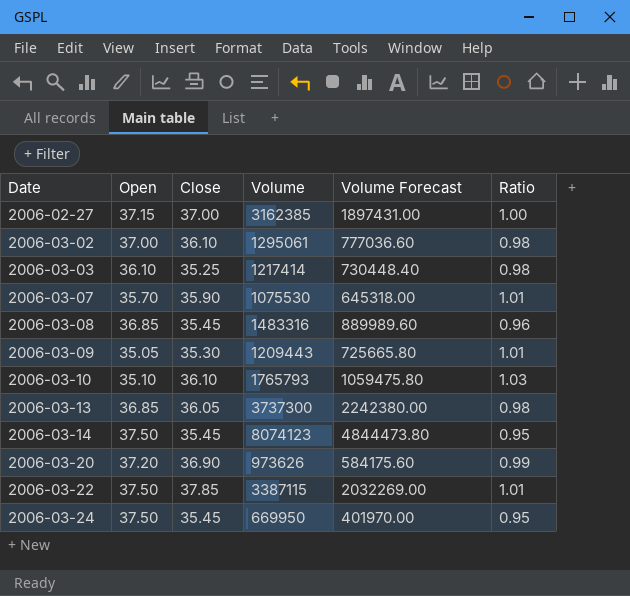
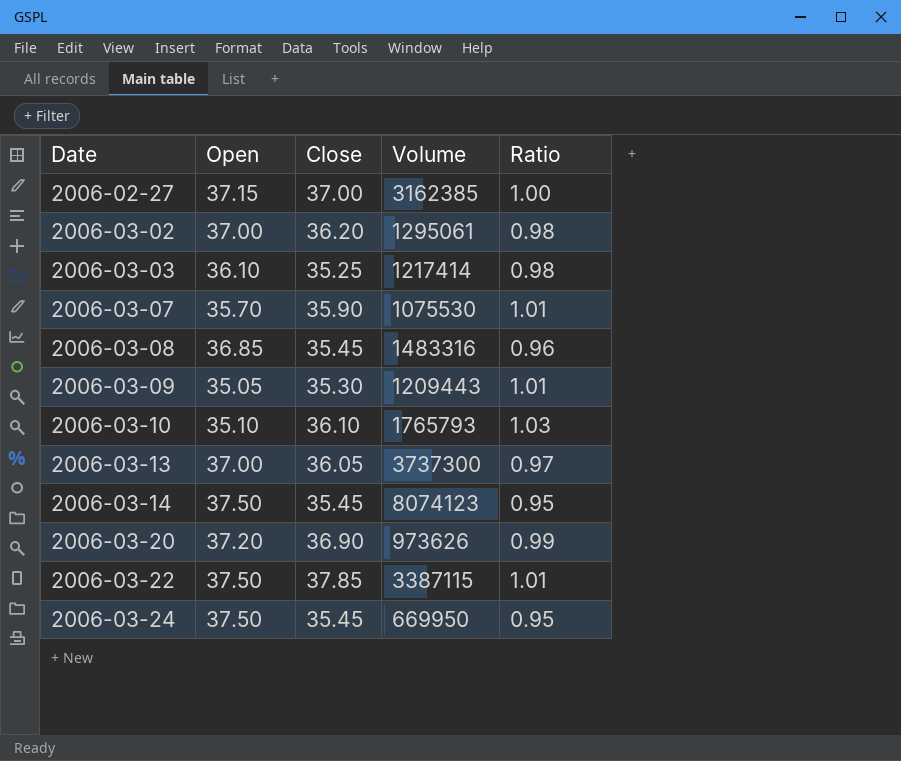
column Volume Forecast | formula: [Volume] * 0.6 -> none
2006-03-02 | Close: 36.10 -> 36.20
2006-03-13 | Open: 36.85 -> 37.00
2006-03-13 | Ratio: 0.98 -> 0.97

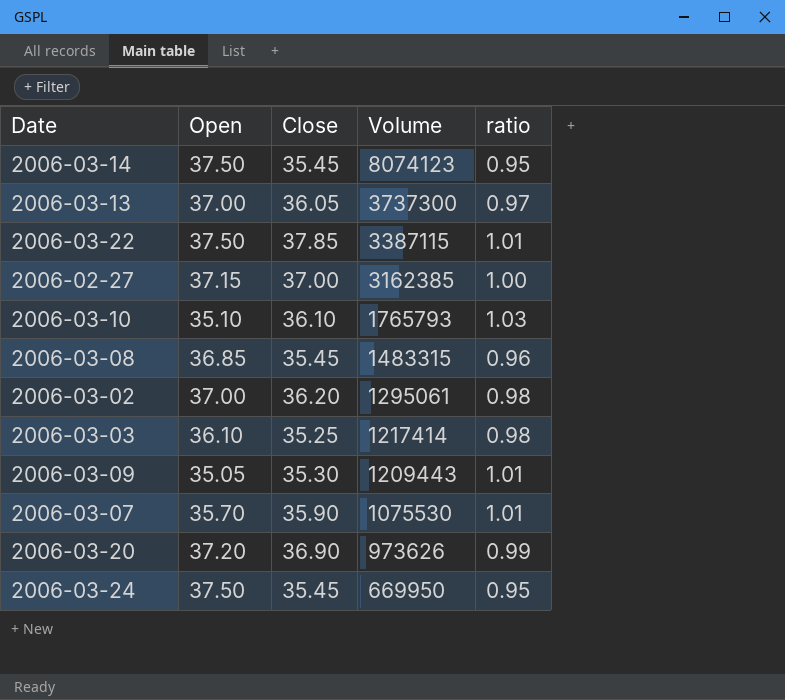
row order: Date ascending -> Volume descending
column name: Ratio -> ratio
2006-03-08 | Volume: 1483316 -> 1483315

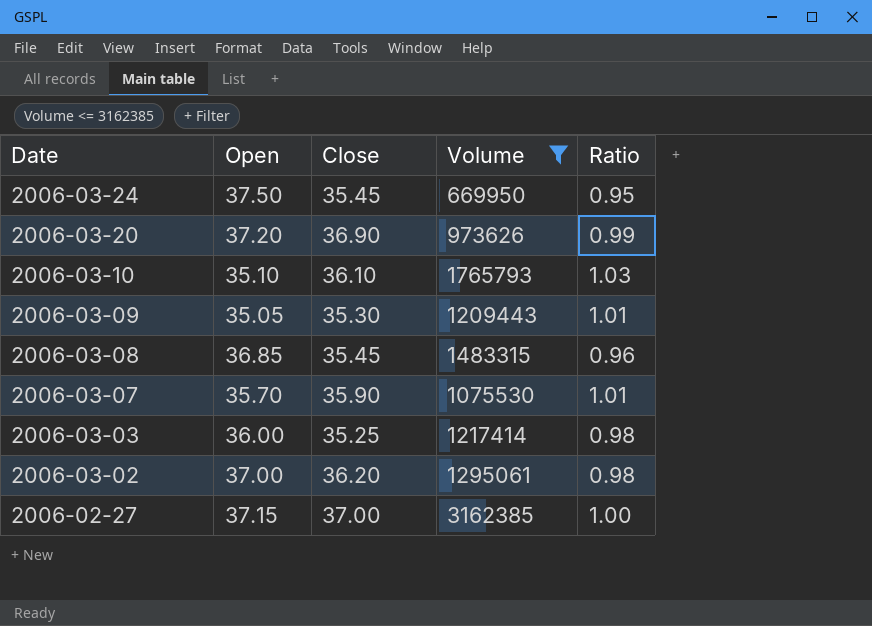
filter: none -> Volume <= 3162385
row order: Volume descending -> Date descending
column name: ratio -> Ratio
2006-03-03 | Open: 36.10 -> 36.00

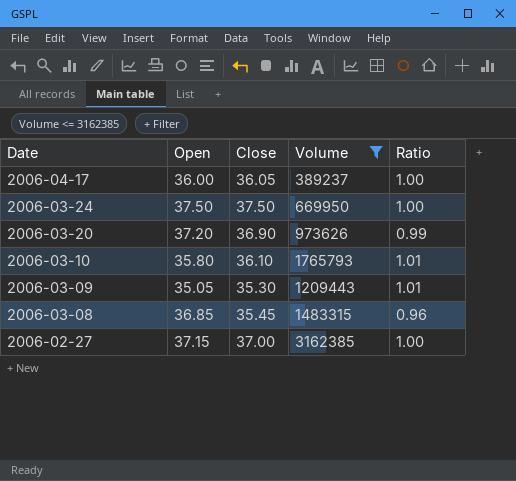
row 2006-03-07: 35.70 | 35.90 | 1075530 | 1.01 -> none
row 2006-03-03: 36.00 | 35.25 | 1217414 | 0.98 -> none
row 2006-03-02: 37.00 | 36.20 | 1295061 | 0.98 -> none
row 2006-04-17: none -> 36.00 | 36.05 | 389237 | 1.00
2006-03-24 | Close: 35.45 -> 37.50
2006-03-24 | Ratio: 0.95 -> 1.00
2006-03-10 | Open: 35.10 -> 35.80
2006-03-10 | Ratio: 1.03 -> 1.01

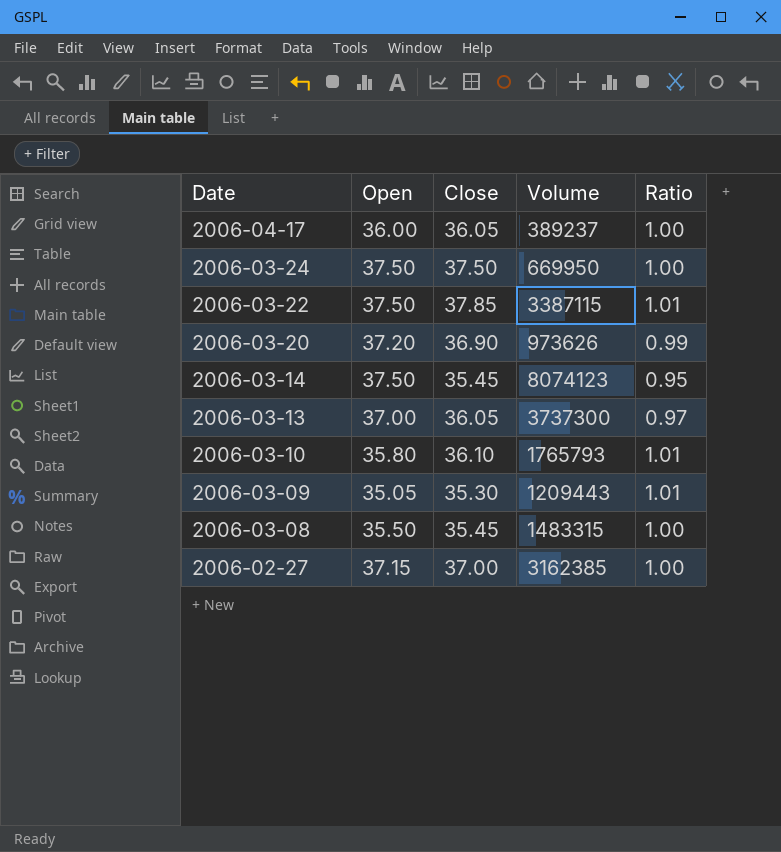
filter: Volume <= 3162385 -> none
2006-03-08 | Open: 36.85 -> 35.50
2006-03-08 | Ratio: 0.96 -> 1.00

